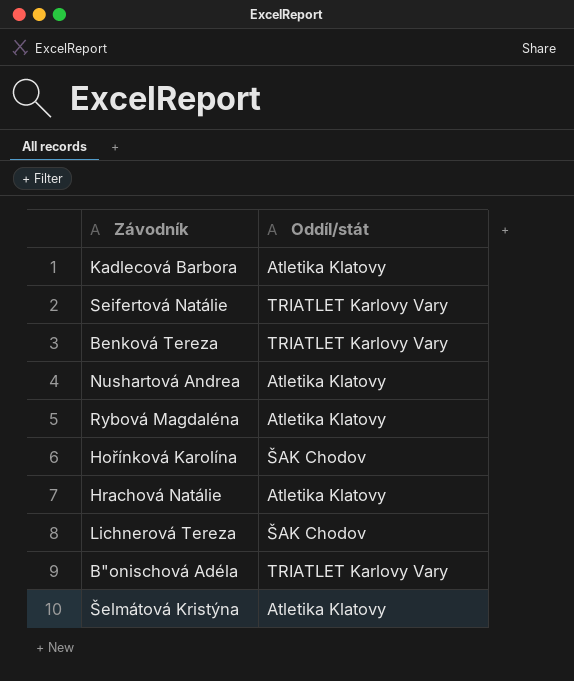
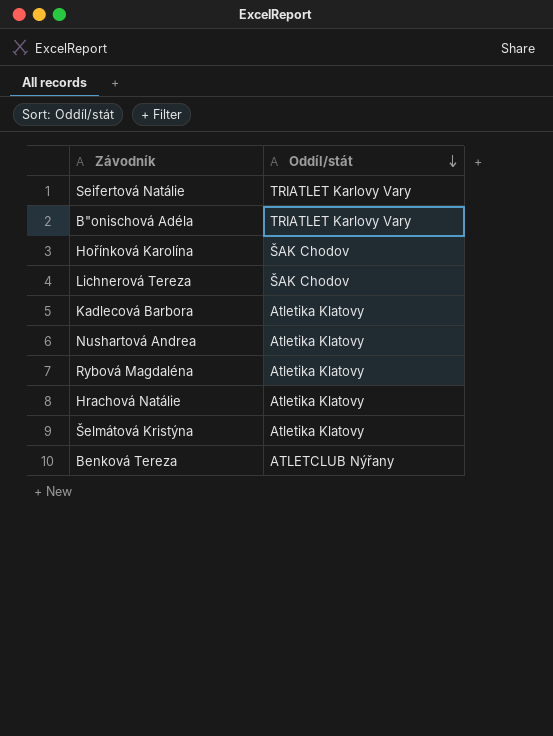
row order: none -> Oddíl/stát descending
Benková Tereza | Oddíl/stát: TRIATLET Karlovy Vary -> ATLETCLUB Nýřany

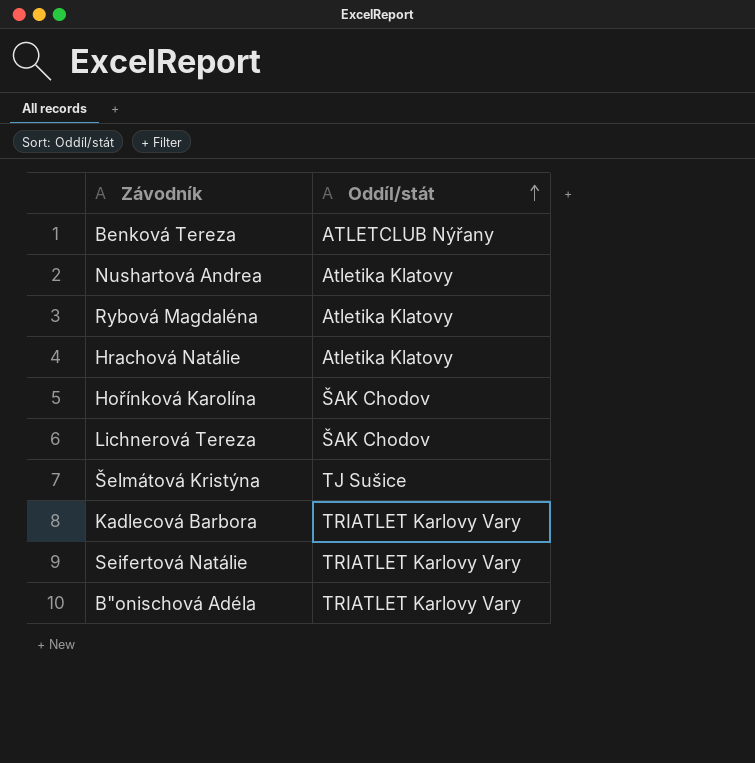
row order: Oddíl/stát descending -> Oddíl/stát ascending
Šelmátová Kristýna | Oddíl/stát: Atletika Klatovy -> TJ Sušice
Kadlecová Barbora | Oddíl/stát: Atletika Klatovy -> TRIATLET Karlovy Vary

